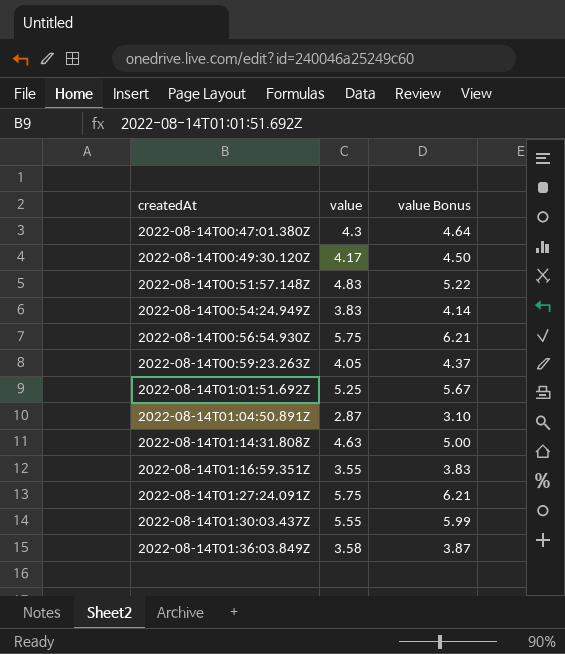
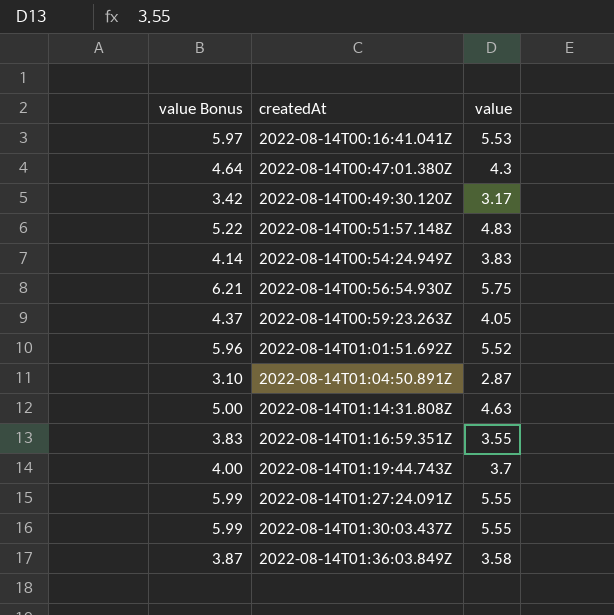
column value Bonus | position: 3 -> 1
row 2022-08-14T00:16:41.041Z: none -> 5.97 | 5.53
2022-08-14T00:49:30.120Z | value Bonus: 4.50 -> 3.42
2022-08-14T00:49:30.120Z | value: 4.17 -> 3.17
2022-08-14T01:01:51.692Z | value Bonus: 5.67 -> 5.96
2022-08-14T01:01:51.692Z | value: 5.25 -> 5.52
row 2022-08-14T01:19:44.743Z: none -> 4.00 | 3.7
2022-08-14T01:27:24.091Z | value Bonus: 6.21 -> 5.99
2022-08-14T01:27:24.091Z | value: 5.75 -> 5.55

